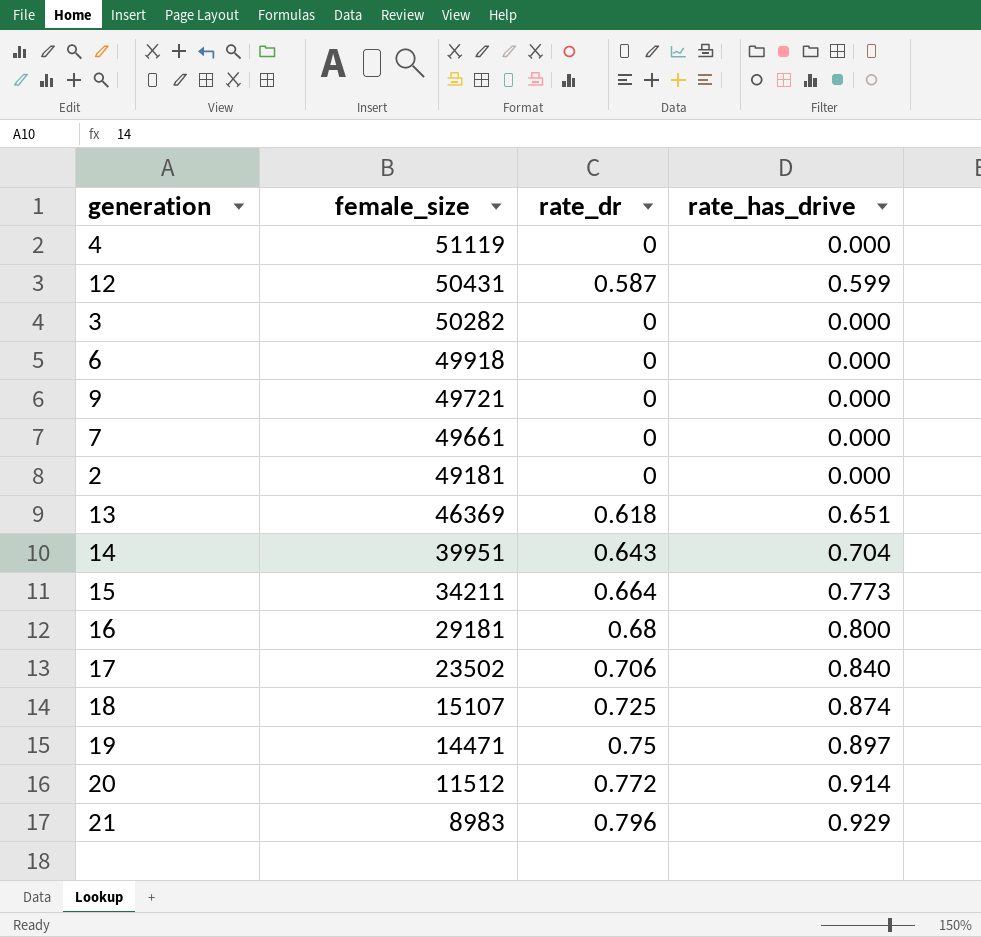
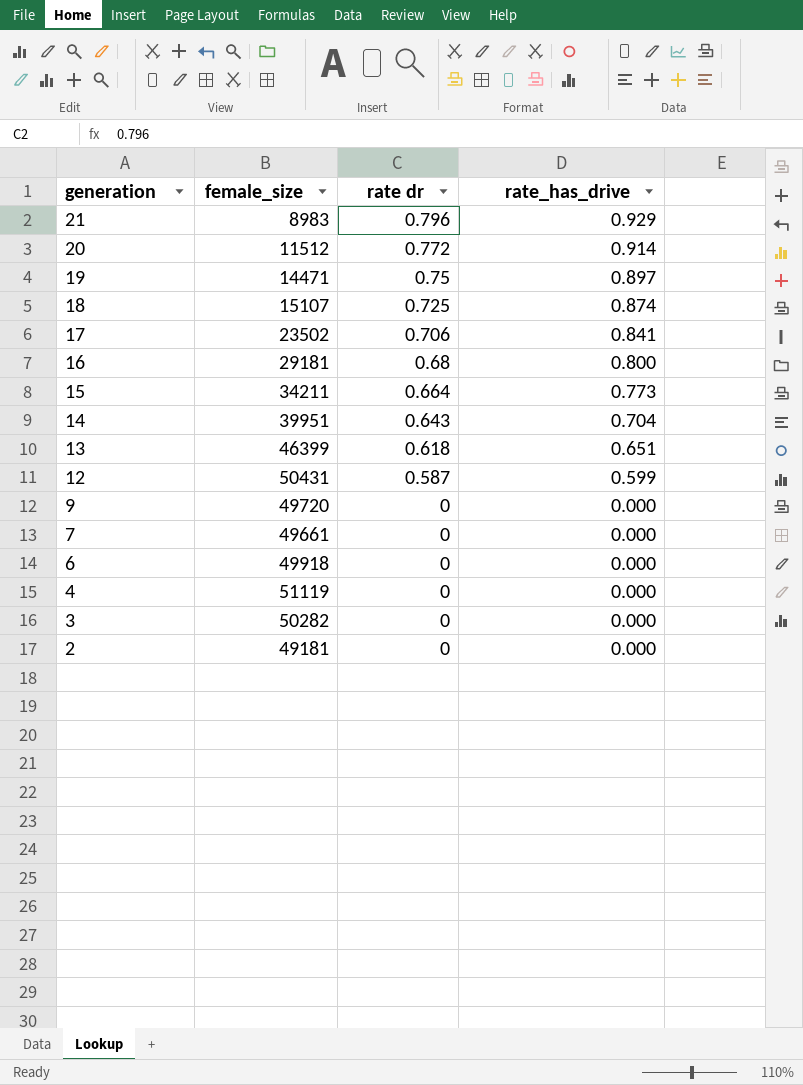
row order: female_size descending -> generation descending
column name: rate_dr -> rate dr
17 | rate_has_drive: 0.840 -> 0.841
13 | female_size: 46369 -> 46399
9 | female_size: 49721 -> 49720

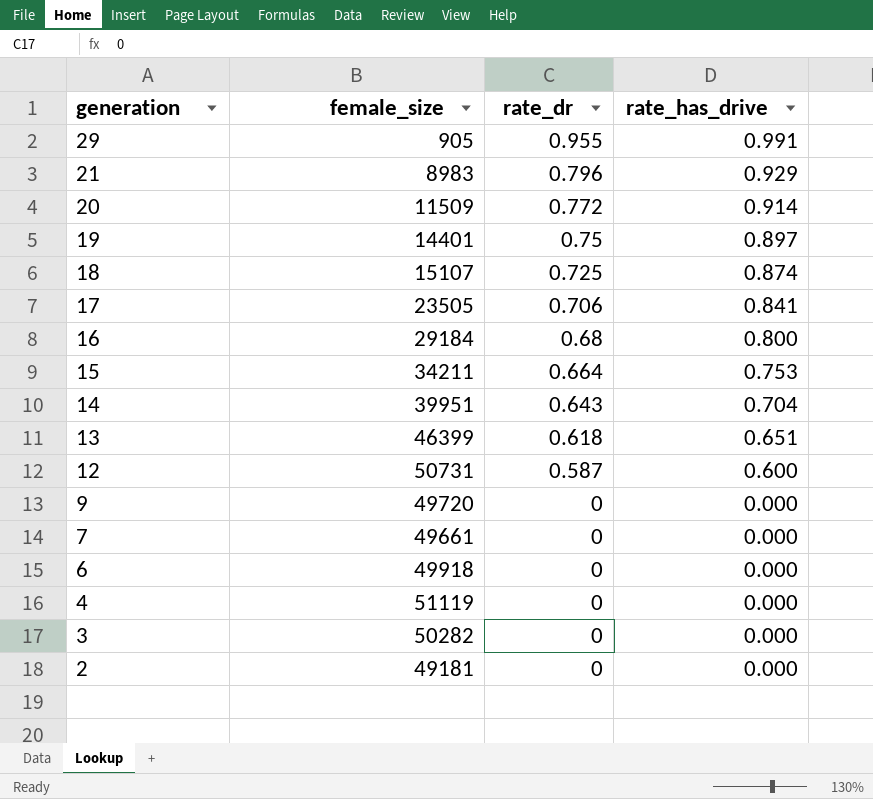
column name: rate dr -> rate_dr
row 29: none -> 905 | 0.955 | 0.991
20 | female_size: 11512 -> 11509
19 | female_size: 14471 -> 14401
17 | female_size: 23502 -> 23505
16 | female_size: 29181 -> 29184
15 | rate_has_drive: 0.773 -> 0.753
12 | female_size: 50431 -> 50731
12 | rate_has_drive: 0.599 -> 0.600

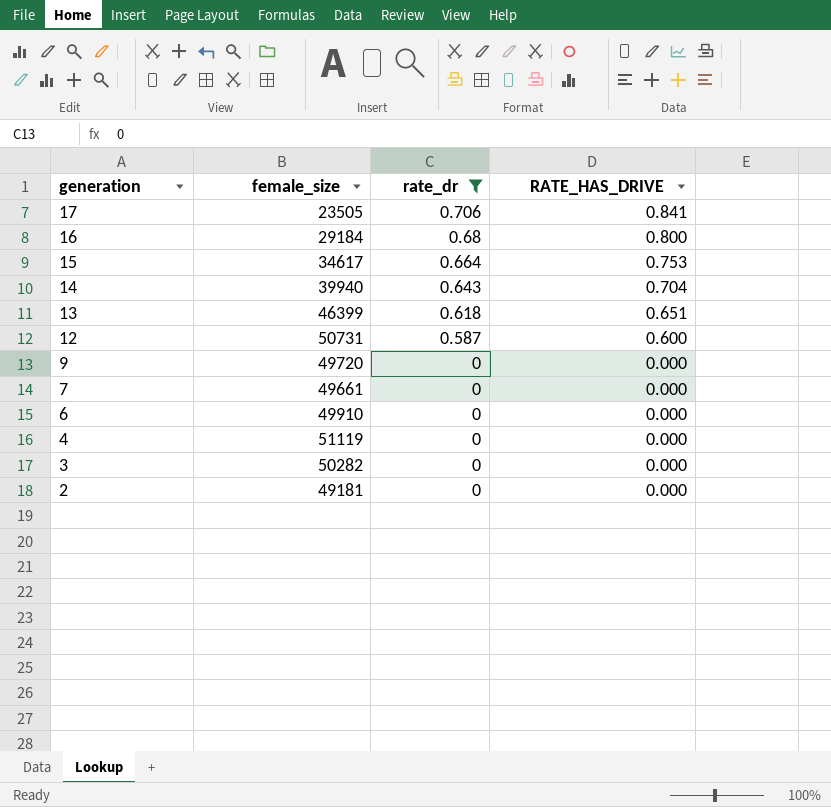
filter: none -> rate_dr <= 0.706
column name: rate_has_drive -> RATE_HAS_DRIVE
15 | female_size: 34211 -> 34617
14 | female_size: 39951 -> 39940
6 | female_size: 49918 -> 49910

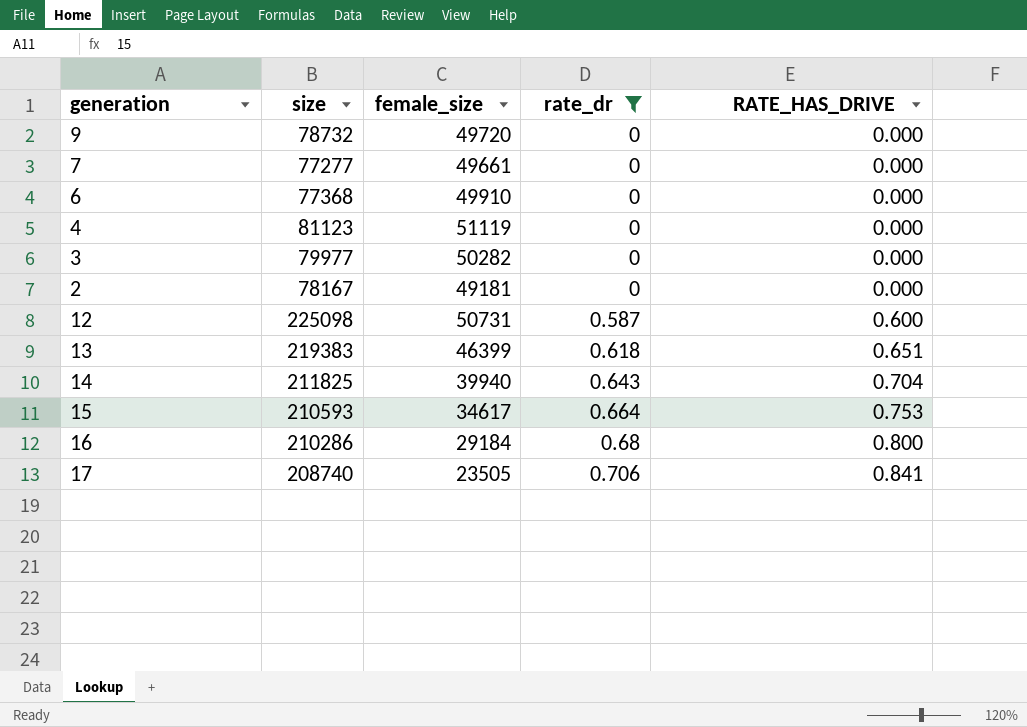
row order: generation descending -> rate_dr ascending
column size | position: none -> 2

